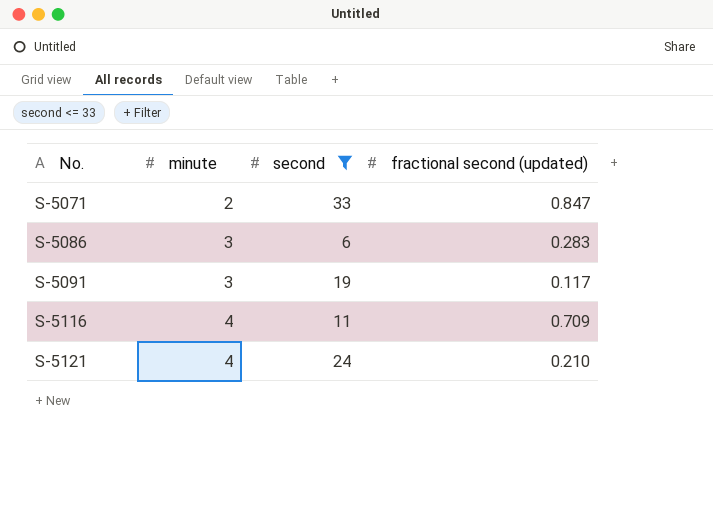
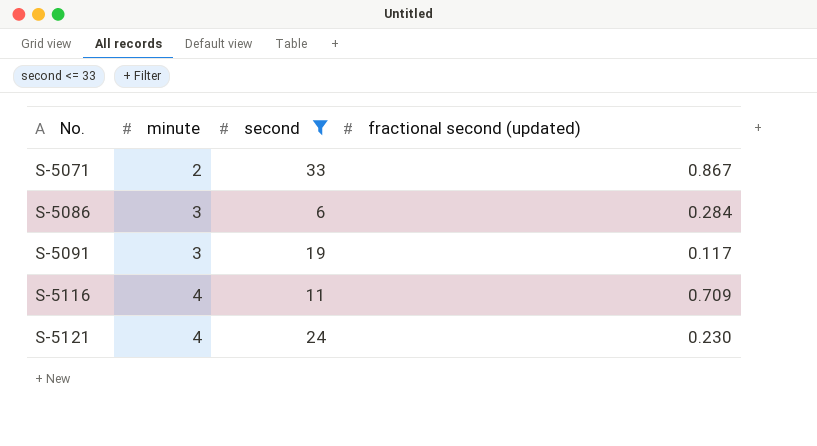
S-5071 | fractional second (updated): 0.847 -> 0.867
S-5086 | fractional second (updated): 0.283 -> 0.284
S-5121 | fractional second (updated): 0.210 -> 0.230

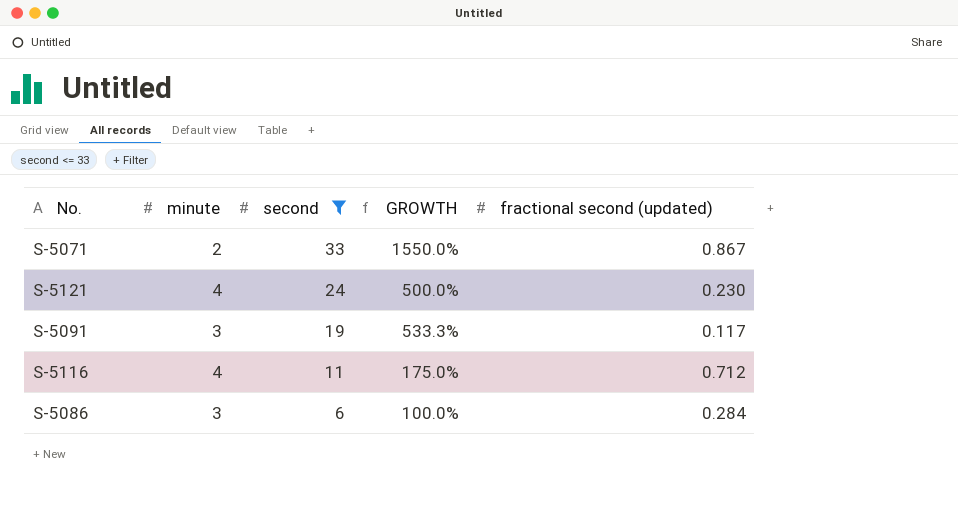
row order: No. ascending -> second descending
column GROWTH | formula: none -> ([second] - [minute]) / [minute]
S-5116 | fractional second (updated): 0.709 -> 0.712

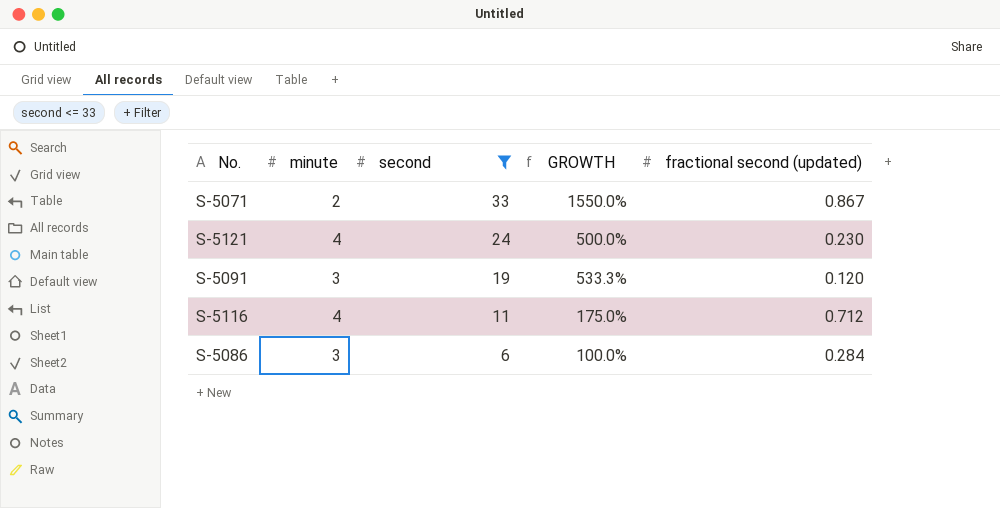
S-5091 | fractional second (updated): 0.117 -> 0.120

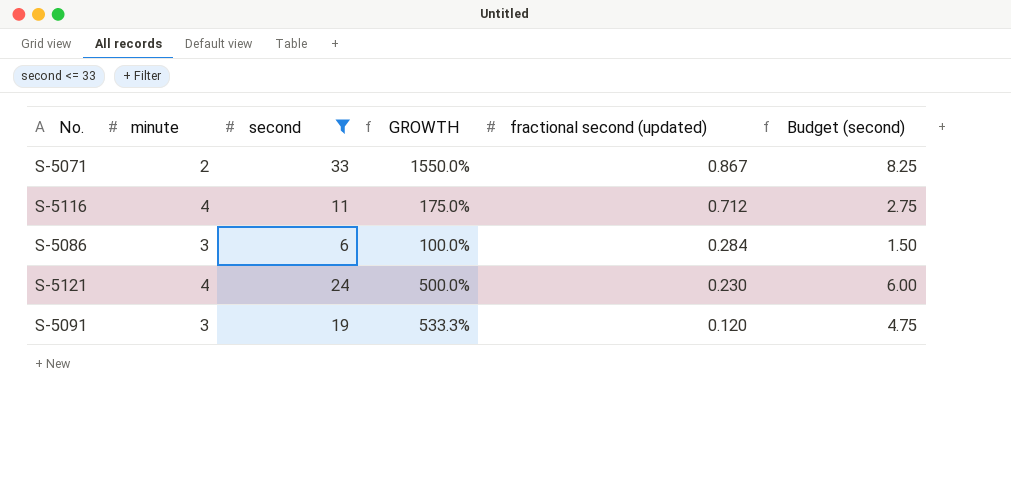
row order: second descending -> fractional second (updated) descending
column Budget (second) | formula: none -> [second] * 0.25

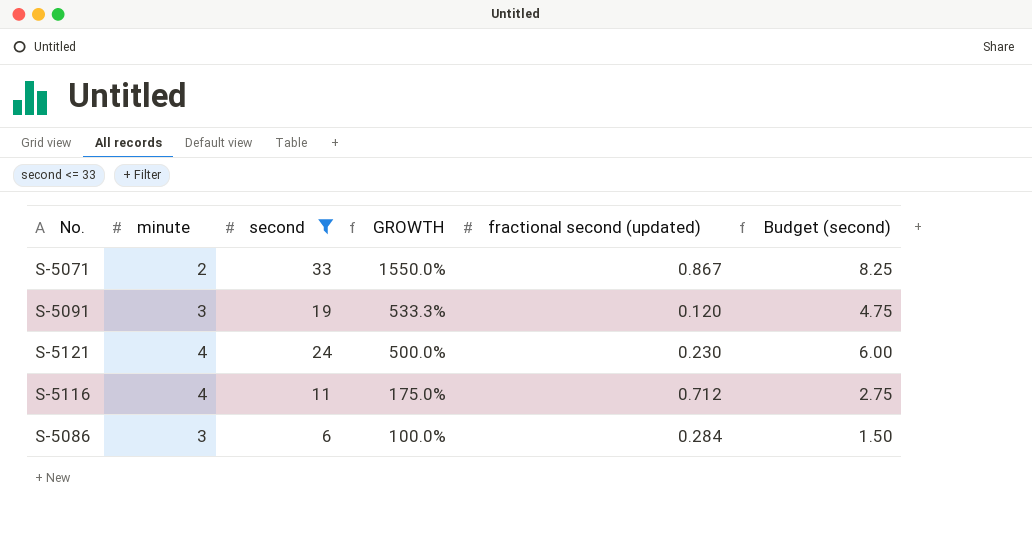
row order: fractional second (updated) descending -> GROWTH descending

